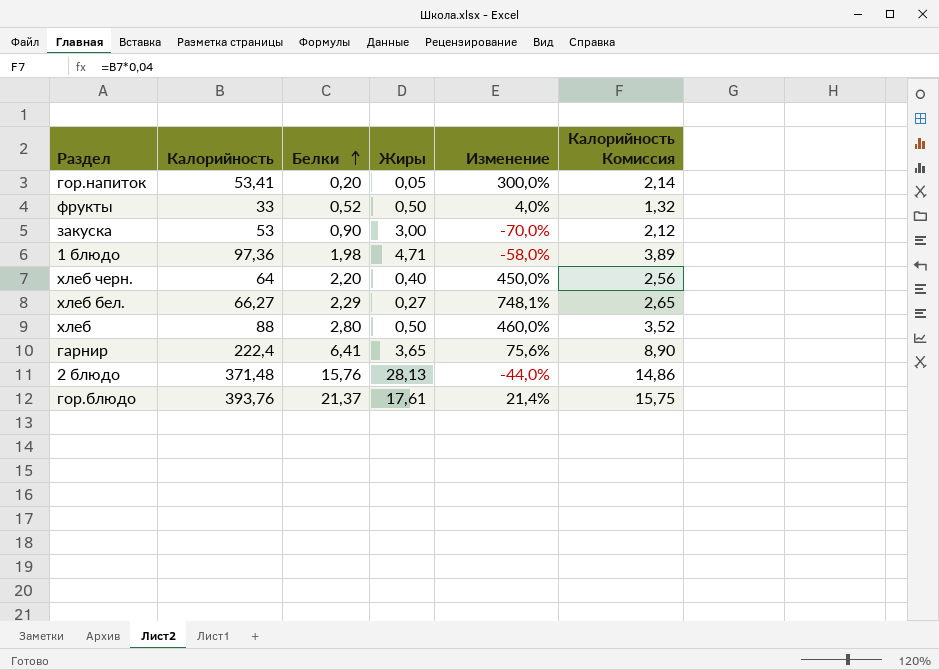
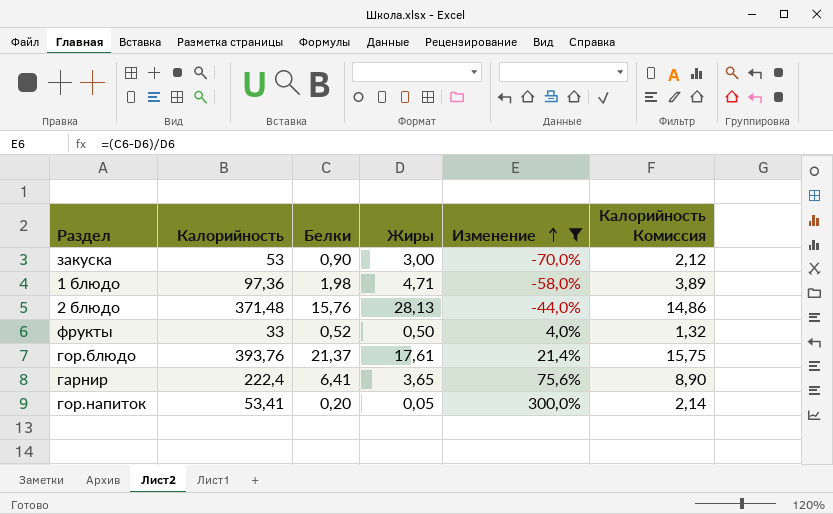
filter: none -> Изменение <= 300,0%
row order: Белки ascending -> Изменение ascending

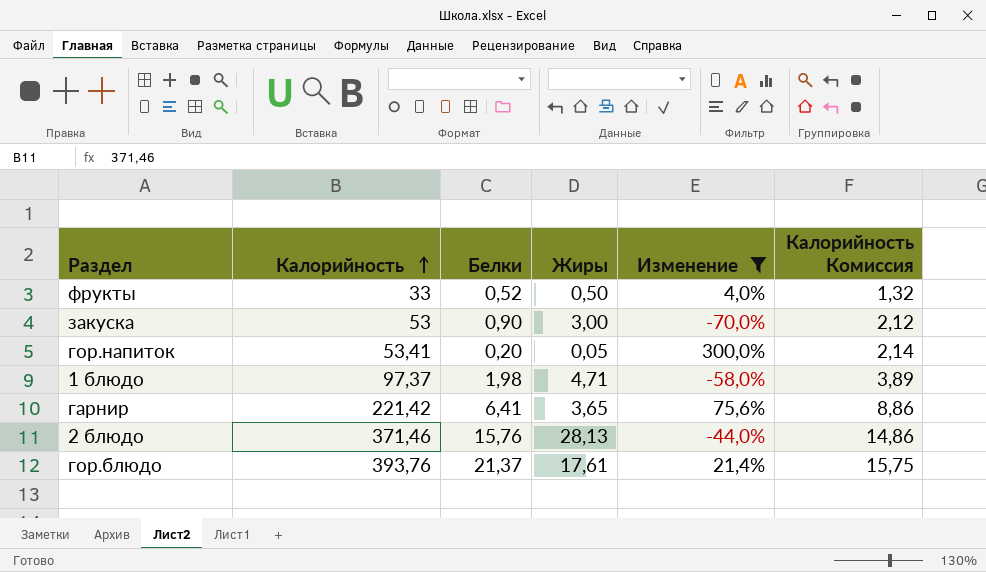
row order: Изменение ascending -> Калорийность ascending
1 блюдо | Калорийность: 97,36 -> 97,37
гарнир | Калорийность: 222,4 -> 221,42
гарнир | Калорийность Комиссия: 8,90 -> 8,86
2 блюдо | Калорийность: 371,48 -> 371,46

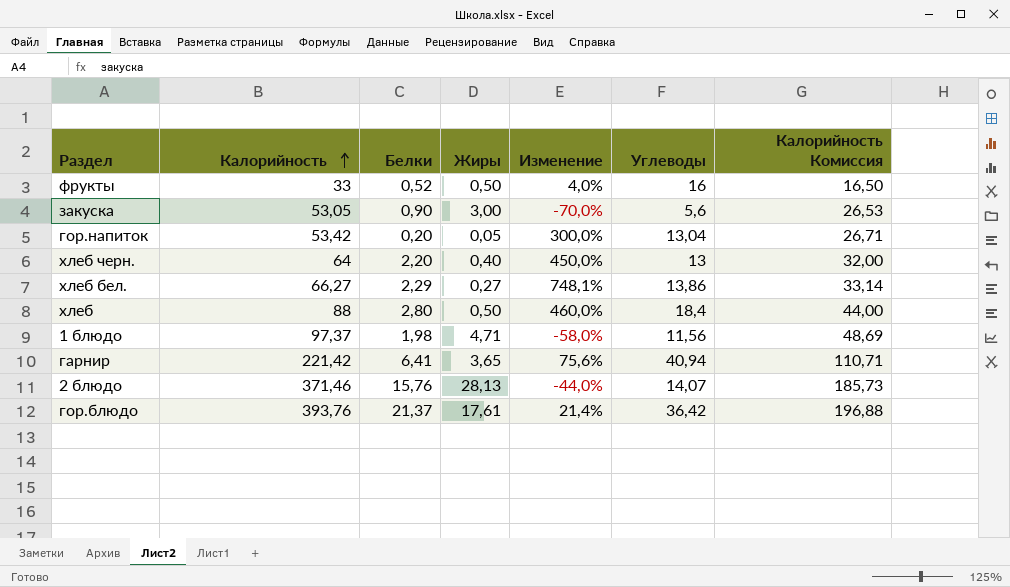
filter: Изменение <= 300,0% -> none
column Углеводы | position: none -> 6
column Калорийность Комиссия | formula: [Калорийность] * 0,04 -> [Калорийность] * 0,5
закуска | Калорийность: 53 -> 53,05
гор.напиток | Калорийность: 53,41 -> 53,42

